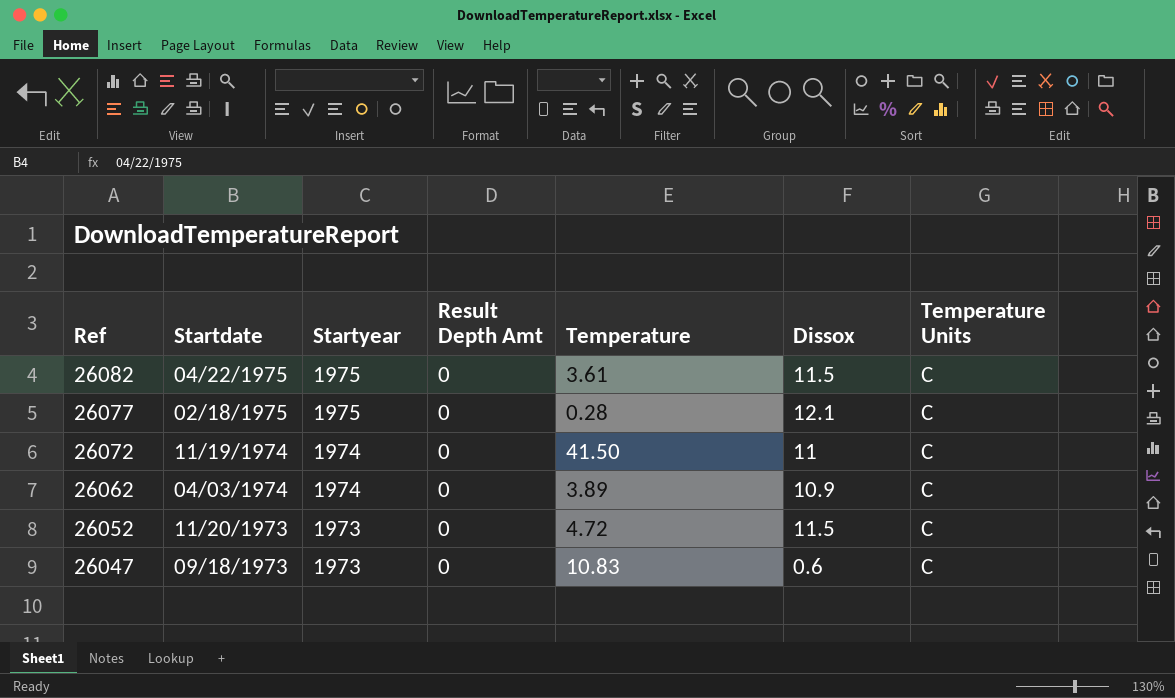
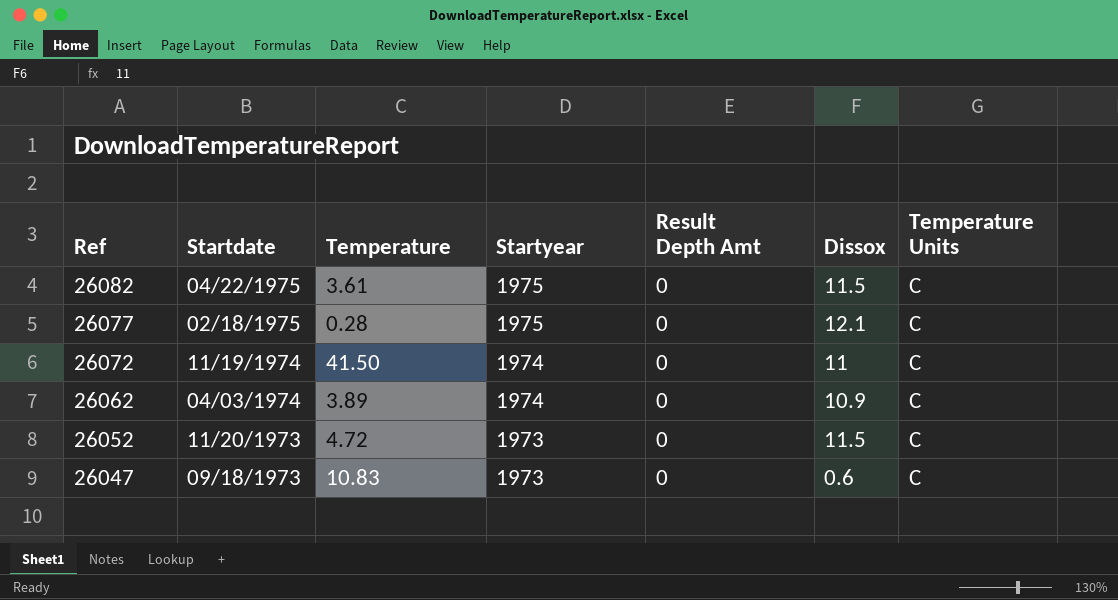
column Temperature | position: 5 -> 3

